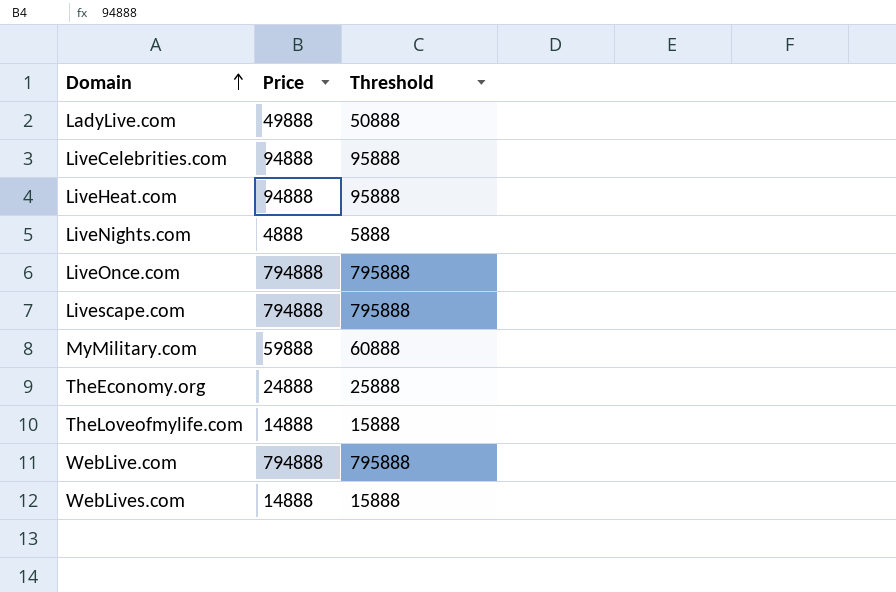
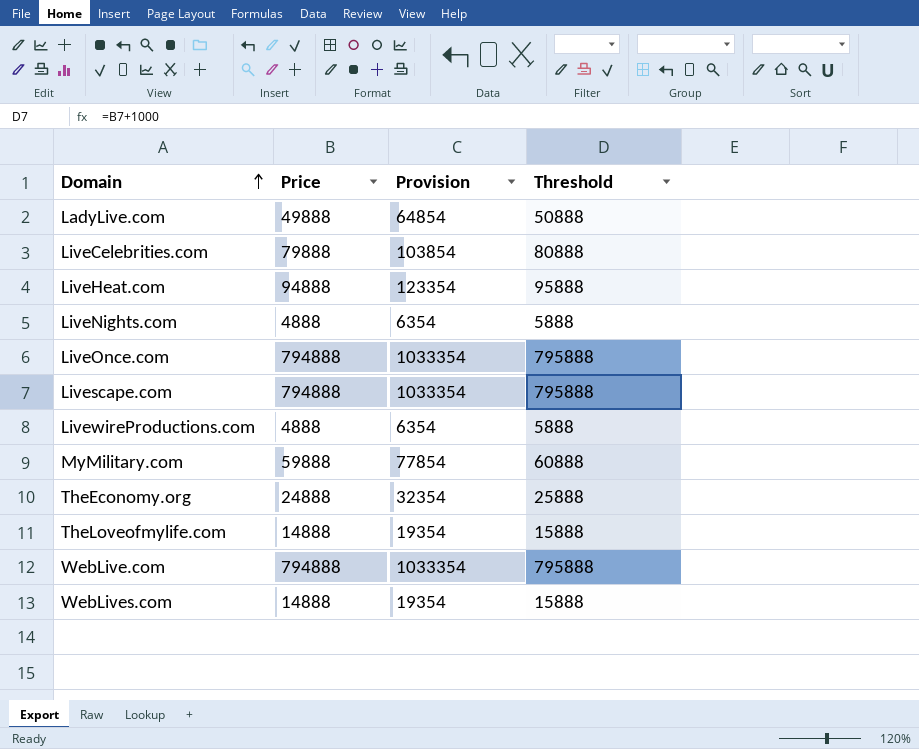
column Provision | formula: none -> [Price] * 1.3
LiveCelebrities.com | Price: 94888 -> 79888
LiveCelebrities.com | Threshold: 95888 -> 80888
row LivewireProductions.com: none -> 4888 | 6354 | 5888

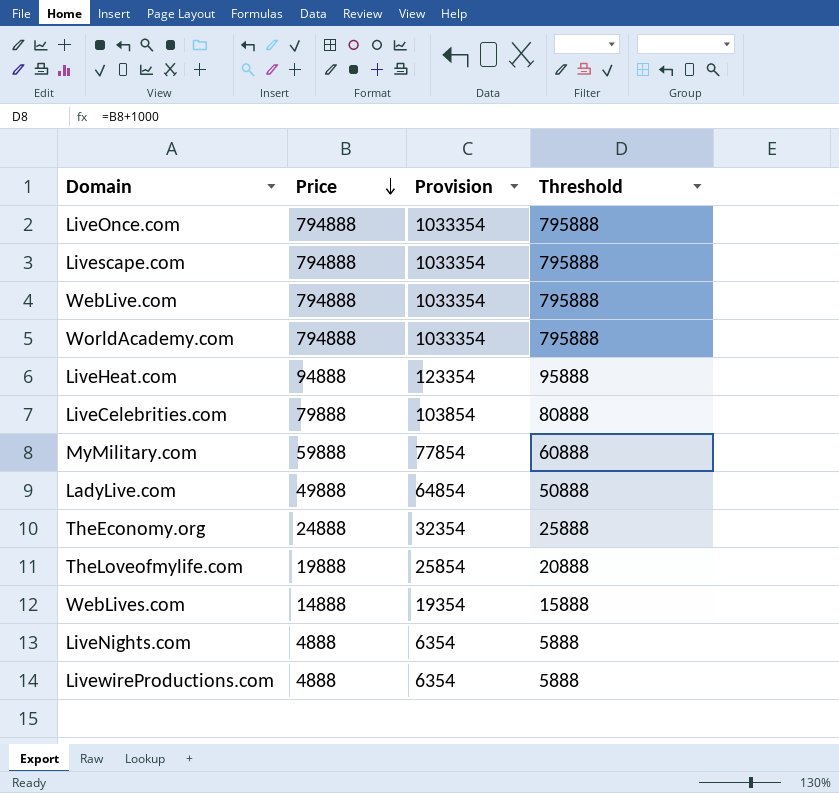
row order: Domain ascending -> Price descending
row WorldAcademy.com: none -> 794888 | 1033354 | 795888
TheLoveofmylife.com | Price: 14888 -> 19888
TheLoveofmylife.com | Provision: 19354 -> 25854
TheLoveofmylife.com | Threshold: 15888 -> 20888

